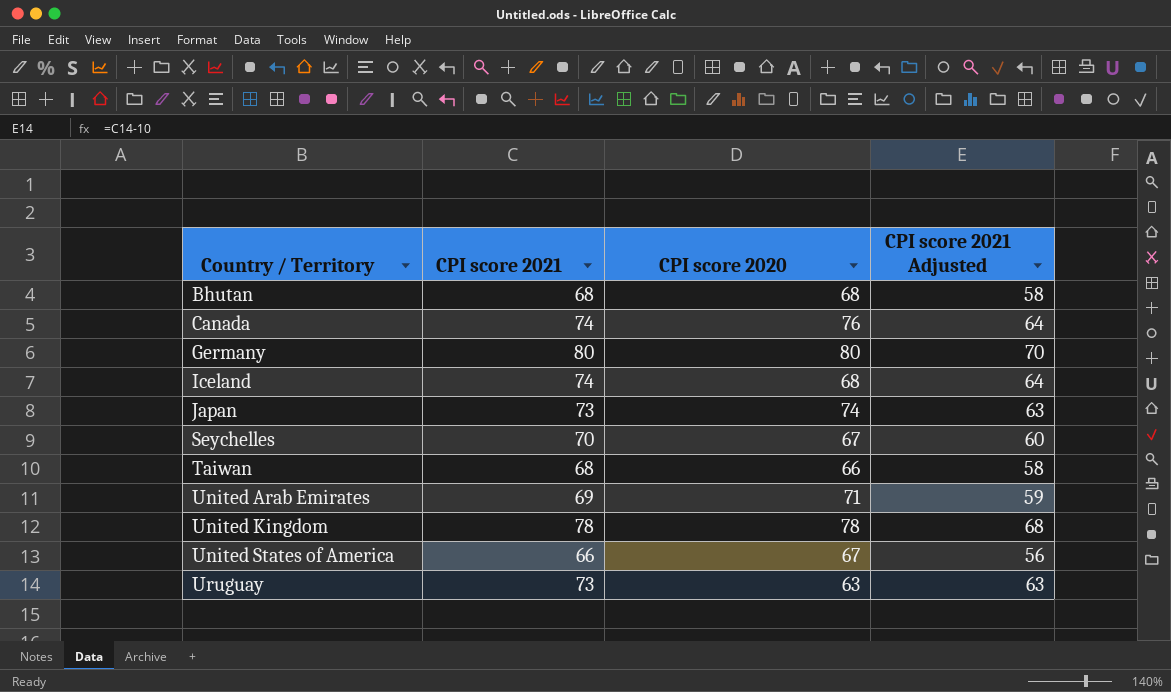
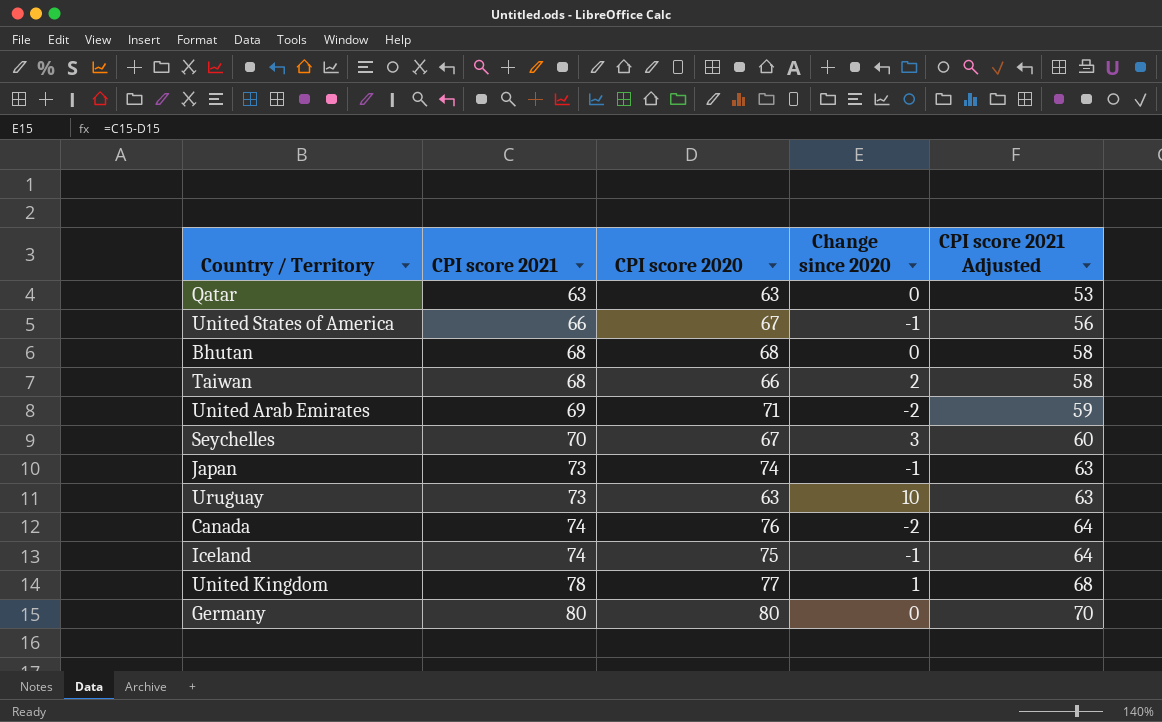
row order: Country / Territory ascending -> CPI score 2021 ascending
column Change since 2020 | formula: none -> [CPI score 2021] - [CPI score 2020]
row Qatar: none -> 63 | 63 | 0 | 53
Iceland | CPI score 2020: 68 -> 75
United Kingdom | CPI score 2020: 78 -> 77

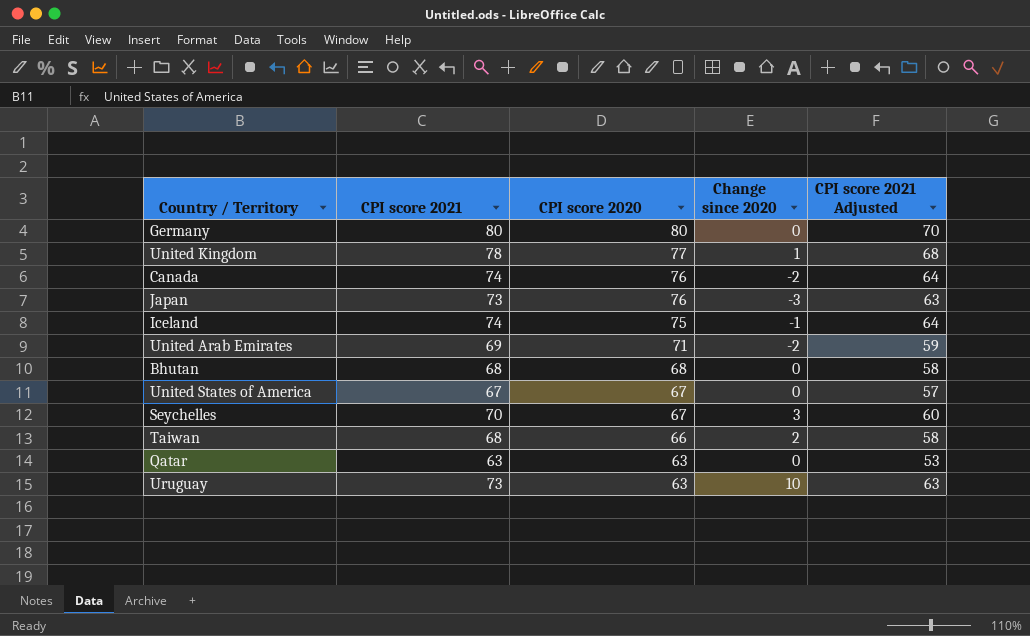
row order: CPI score 2021 ascending -> CPI score 2020 descending
Japan | CPI score 2020: 74 -> 76
Japan | Change since 2020: -1 -> -3
United States of America | CPI score 2021: 66 -> 67
United States of America | Change since 2020: -1 -> 0
United States of America | CPI score 2021 Adjusted: 56 -> 57

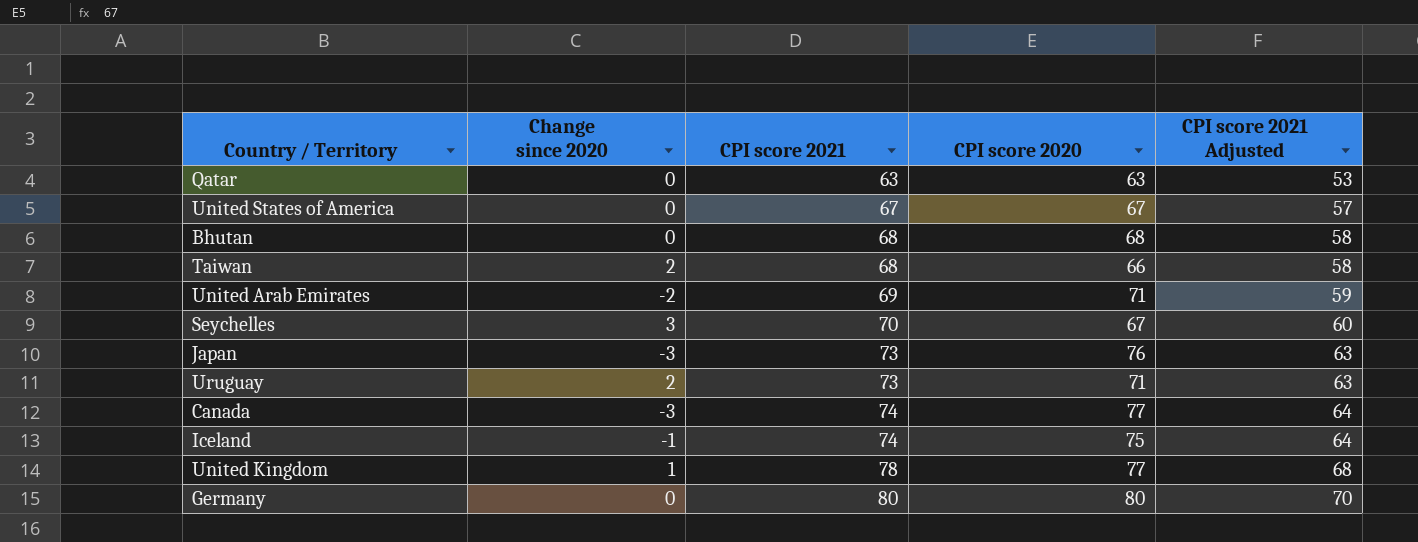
row order: CPI score 2020 descending -> CPI score 2021 ascending
column Change since 2020 | position: 4 -> 2
Uruguay | Change since 2020: 10 -> 2
Uruguay | CPI score 2020: 63 -> 71
Canada | Change since 2020: -2 -> -3
Canada | CPI score 2020: 76 -> 77

